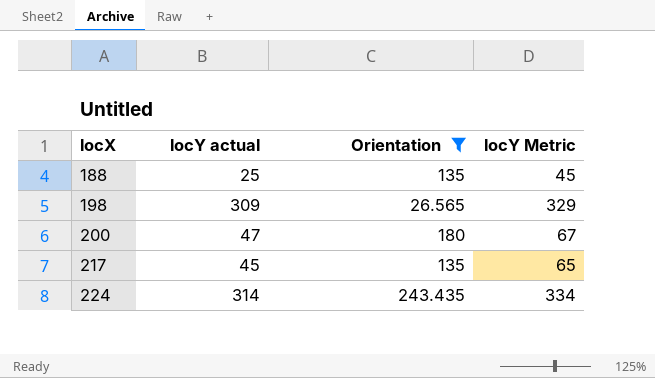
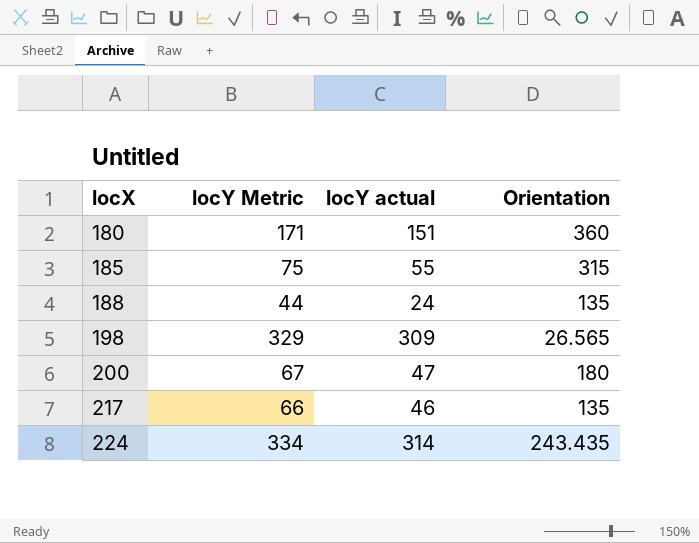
filter: Orientation <= 243.435 -> none
column locY Metric | position: 4 -> 2
188 | locY Metric: 45 -> 44
188 | locY actual: 25 -> 24
217 | locY Metric: 65 -> 66
217 | locY actual: 45 -> 46

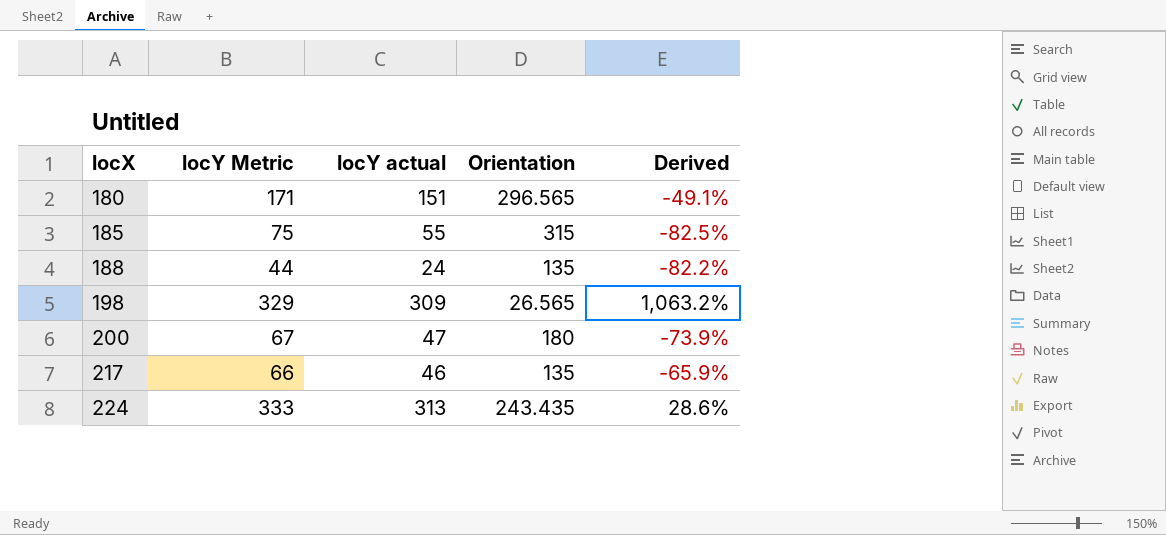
column Derived | formula: none -> ([locY actual] - [Orientation]) / [Orientation]
180 | Orientation: 360 -> 296.565
224 | locY Metric: 334 -> 333
224 | locY actual: 314 -> 313

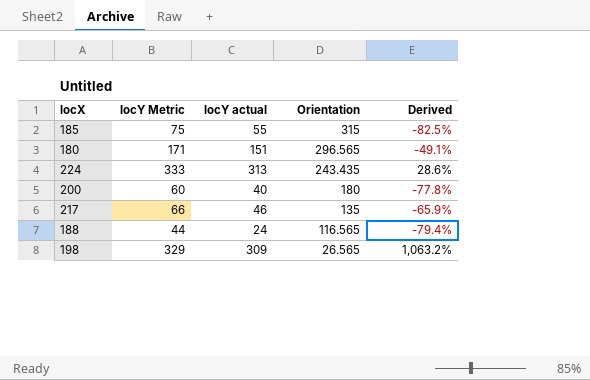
row order: locX ascending -> Orientation descending
200 | locY Metric: 67 -> 60
200 | locY actual: 47 -> 40
200 | Derived: -73.9% -> -77.8%
188 | Orientation: 135 -> 116.565
188 | Derived: -82.2% -> -79.4%

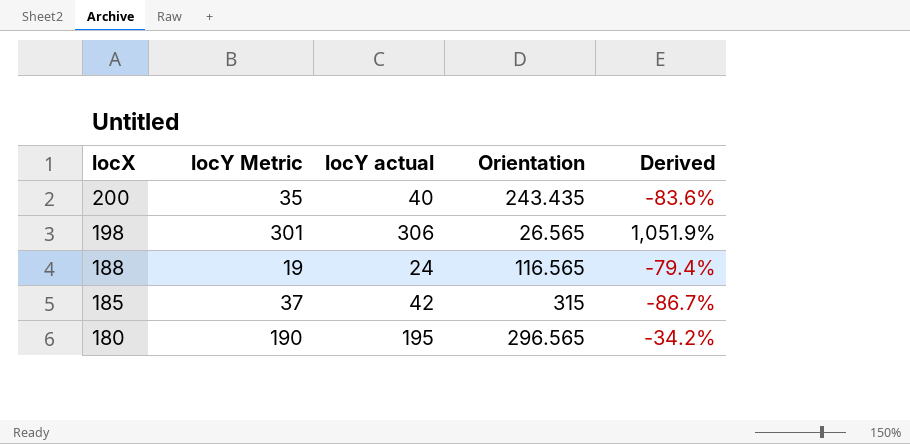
row order: Orientation descending -> locX descending
column locY Metric | formula: [locY actual] + 20 -> [locY actual] - 5
row 224: 333 | 313 | 243.435 | 28.6% -> none
row 217: 66 | 46 | 135 | -65.9% -> none
200 | Orientation: 180 -> 243.435
200 | Derived: -77.8% -> -83.6%
198 | locY actual: 309 -> 306
198 | Derived: 1,063.2% -> 1,051.9%
185 | locY actual: 55 -> 42
185 | Derived: -82.5% -> -86.7%
180 | locY actual: 151 -> 195
180 | Derived: -49.1% -> -34.2%

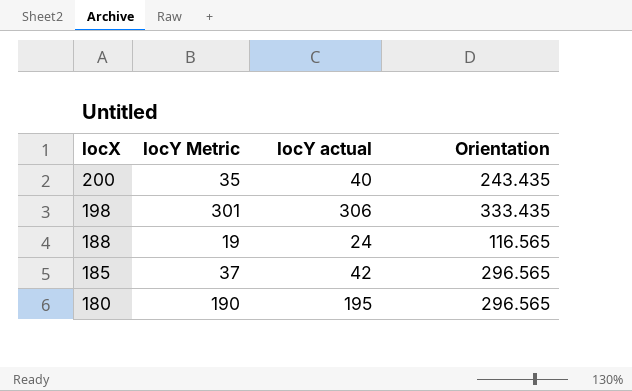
column Derived | formula: ([locY actual] - [Orientation]) / [Orientation] -> none
198 | Orientation: 26.565 -> 333.435
185 | Orientation: 315 -> 296.565

